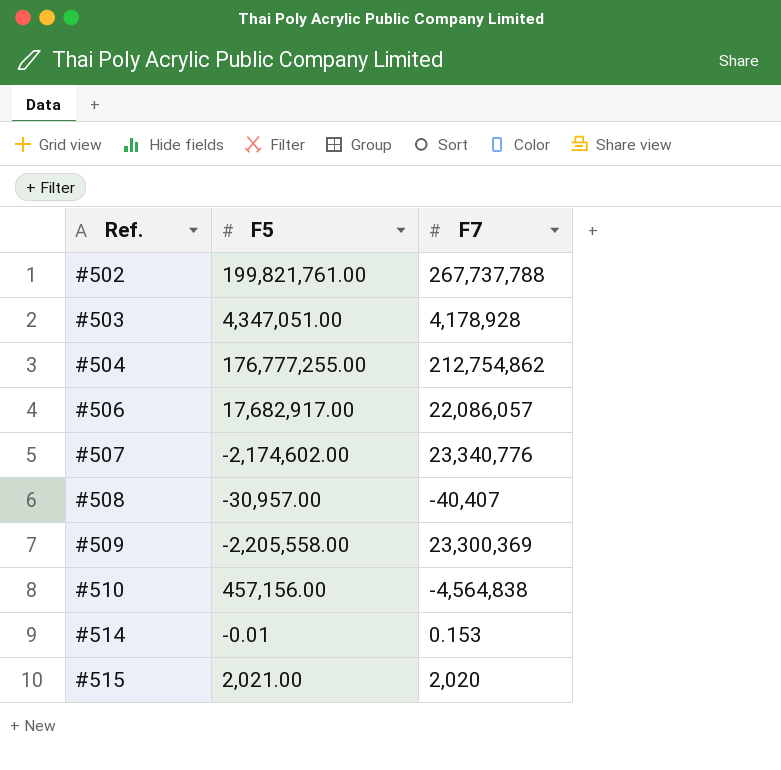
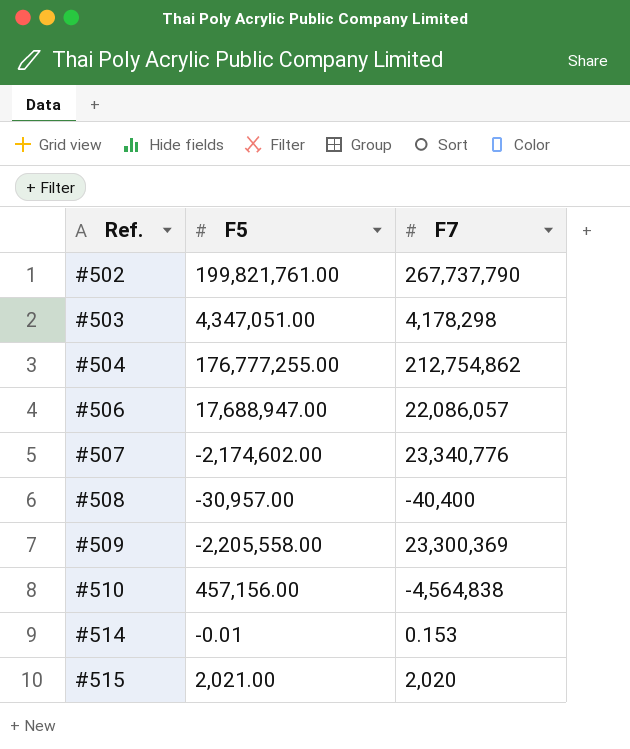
#502 | F7: 267,737,788 -> 267,737,790
#503 | F7: 4,178,928 -> 4,178,298
#506 | F5: 17,682,917.00 -> 17,688,947.00
#508 | F7: -40,407 -> -40,400

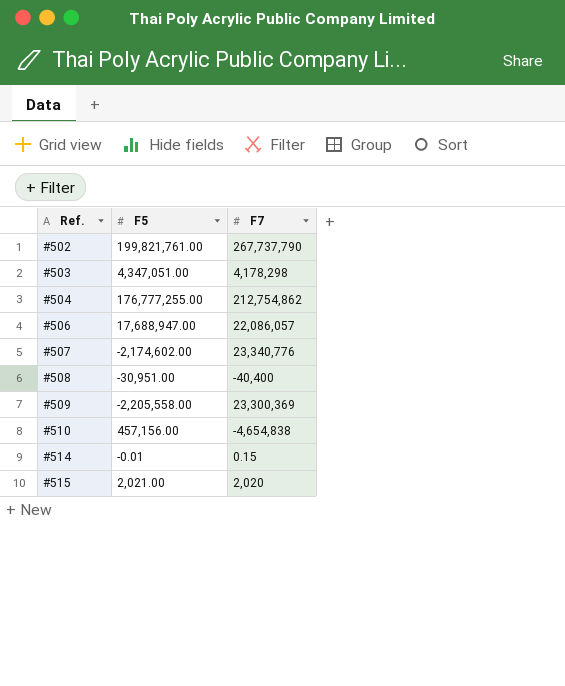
#508 | F5: -30,957.00 -> -30,951.00
#510 | F7: -4,564,838 -> -4,654,838
#514 | F7: 0.153 -> 0.15

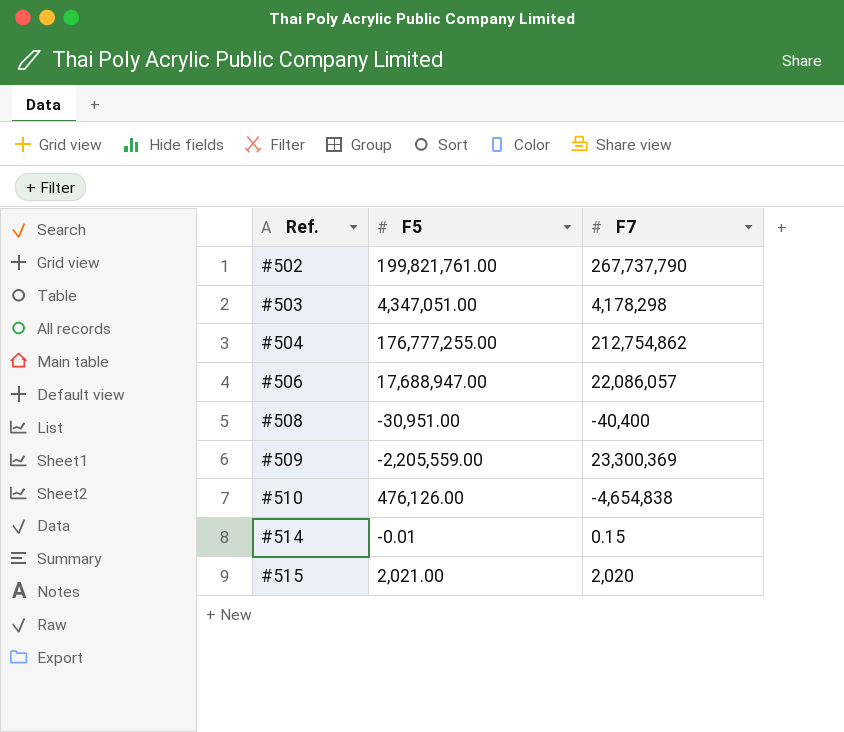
row #507: -2,174,602.00 | 23,340,776 -> none
#509 | F5: -2,205,558.00 -> -2,205,559.00
#510 | F5: 457,156.00 -> 476,126.00

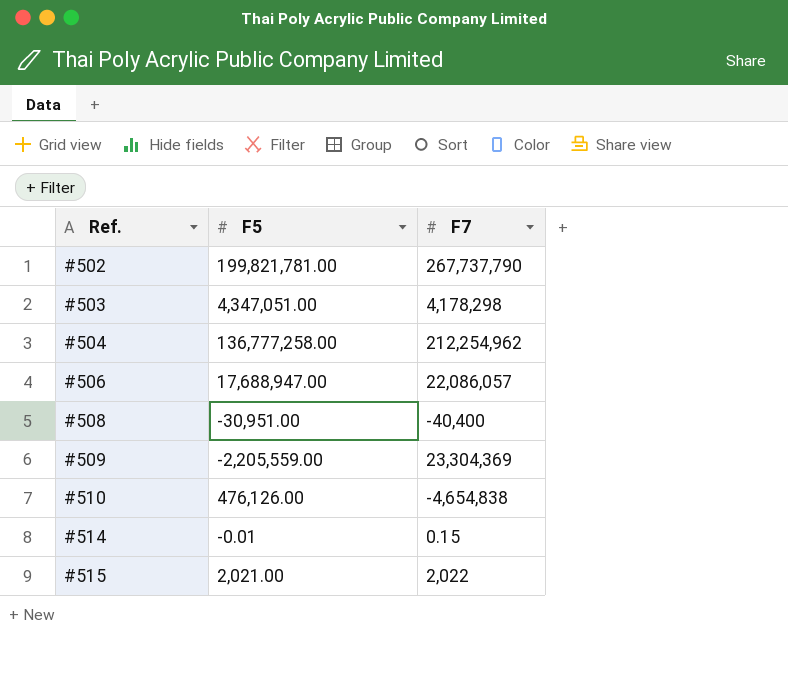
#502 | F5: 199,821,761.00 -> 199,821,781.00
#504 | F5: 176,777,255.00 -> 136,777,258.00
#504 | F7: 212,754,862 -> 212,254,962
#509 | F7: 23,300,369 -> 23,304,369
#515 | F7: 2,020 -> 2,022

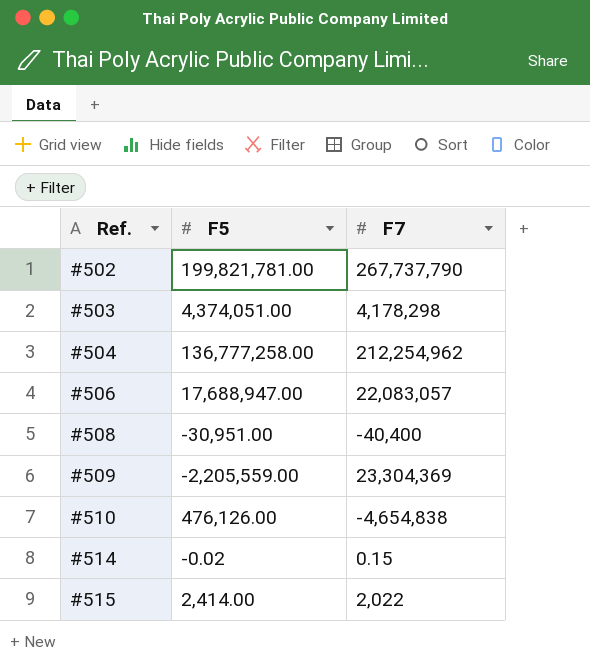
#503 | F5: 4,347,051.00 -> 4,374,051.00
#506 | F7: 22,086,057 -> 22,083,057
#514 | F5: -0.01 -> -0.02
#515 | F5: 2,021.00 -> 2,414.00

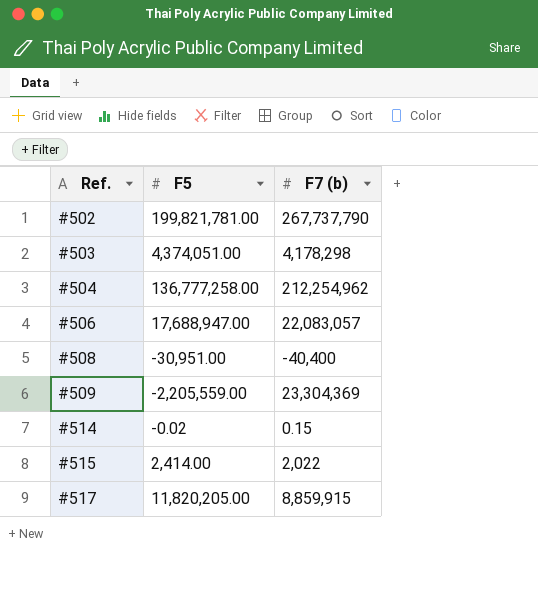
column name: F7 -> F7 (b)
row #510: 476,126.00 | -4,654,838 -> none
row #517: none -> 11,820,205.00 | 8,859,915

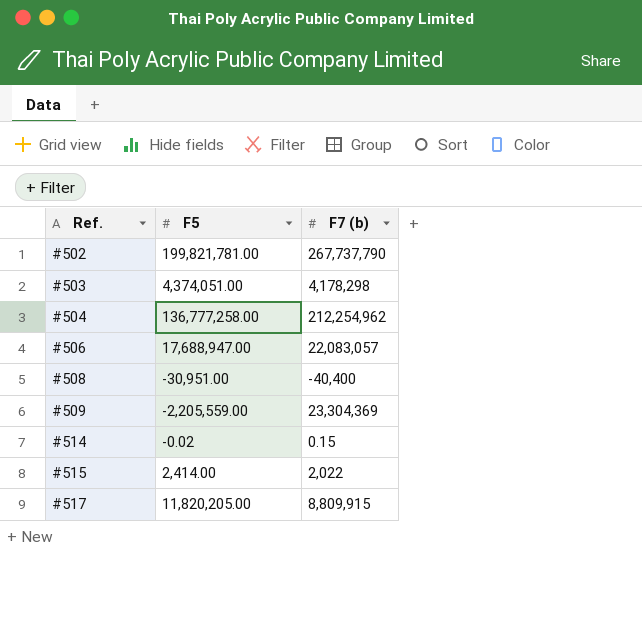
#517 | F7 (b): 8,859,915 -> 8,809,915

